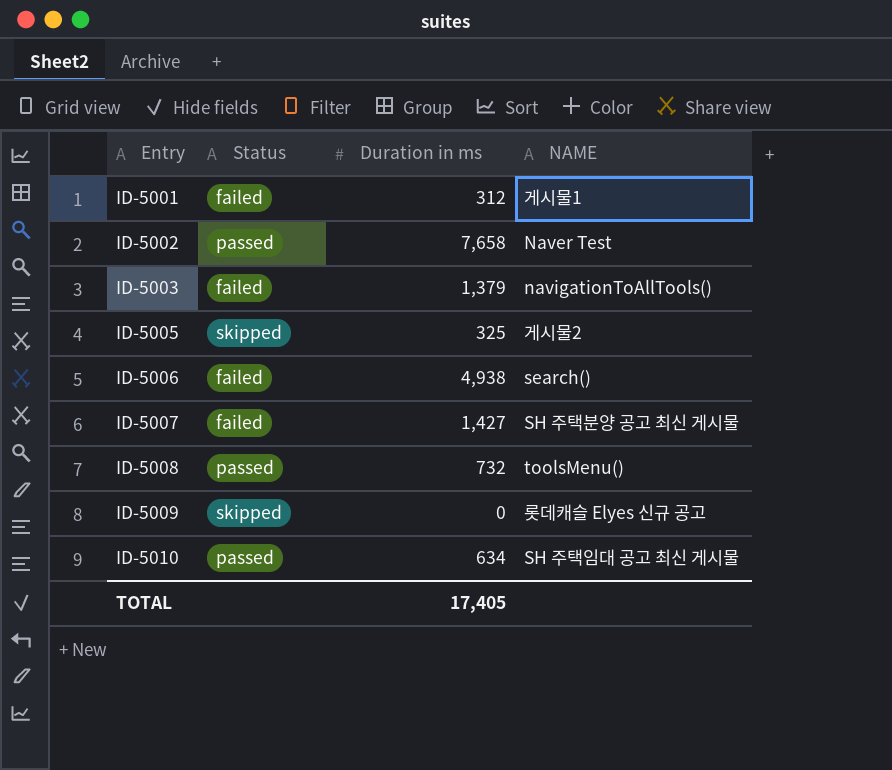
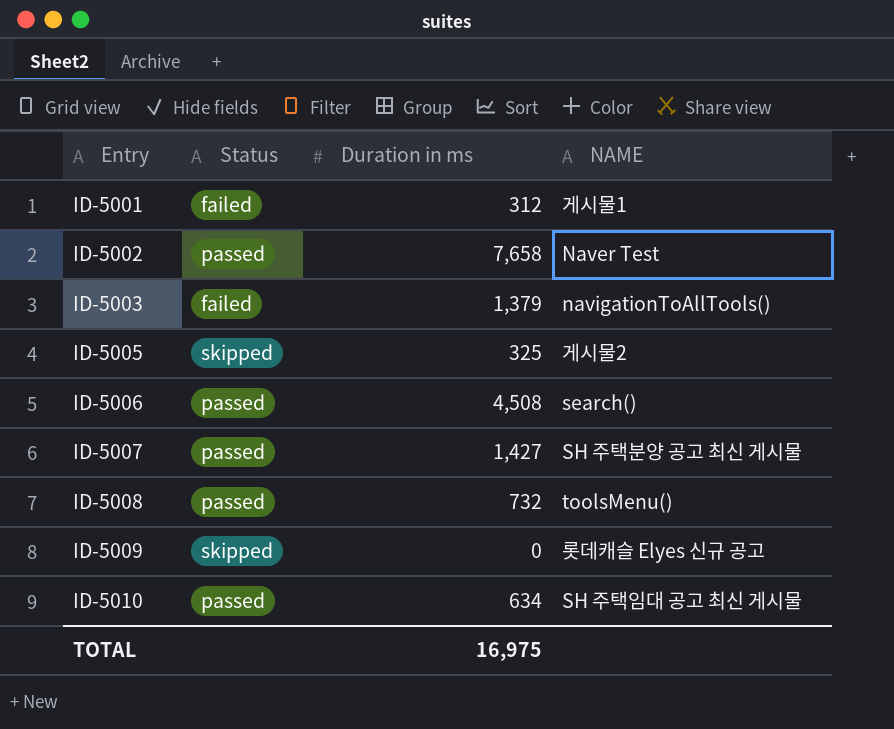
ID-5006 | Status: failed -> passed
ID-5006 | Duration in ms: 4,938 -> 4,508
ID-5007 | Status: failed -> passed
TOTAL | Duration in ms: 17,405 -> 16,975

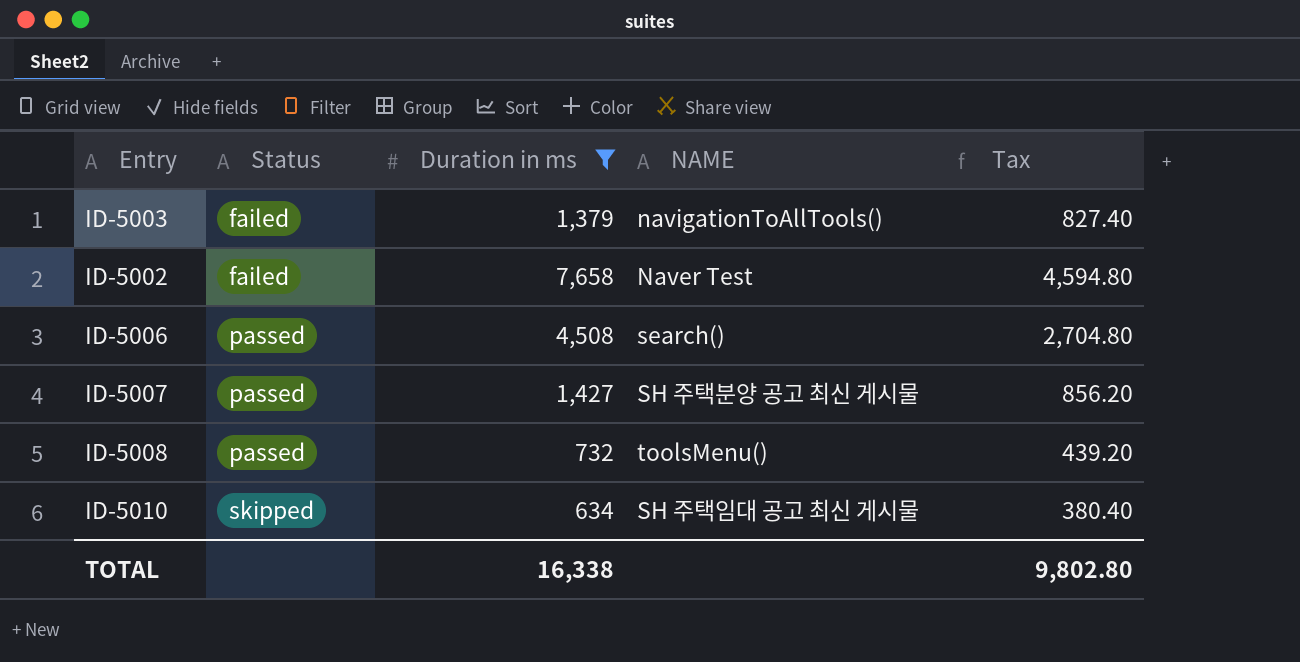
filter: none -> Duration in ms >= 634
row order: Entry ascending -> Status ascending
column Tax | formula: none -> [Duration in ms] * 0.6
ID-5002 | Status: passed -> failed
ID-5010 | Status: passed -> skipped
TOTAL | Duration in ms: 16,975 -> 16,338

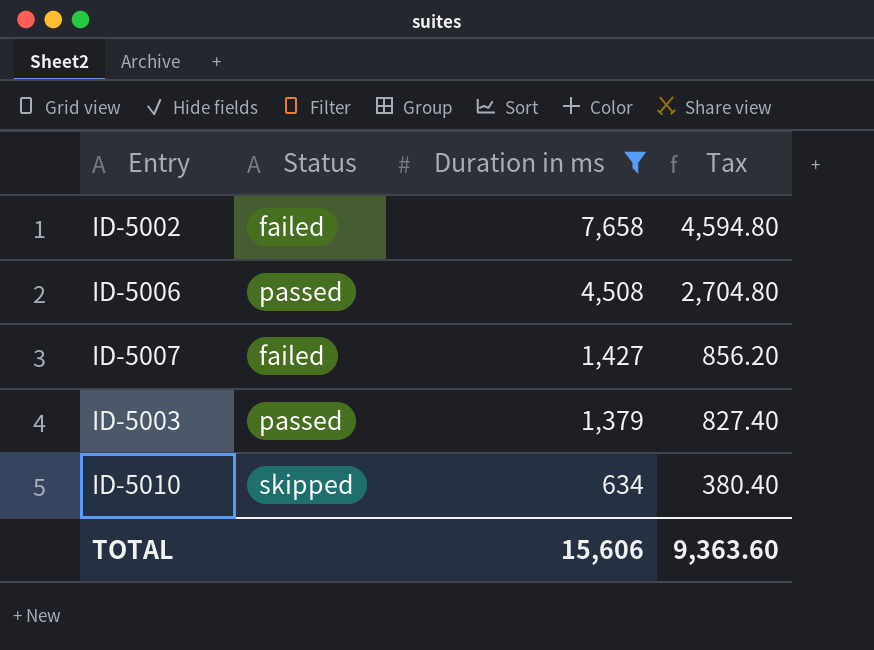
row order: Status ascending -> Duration in ms descending
column NAME | position: 4 -> none
row ID-5008: passed | 732 | toolsMenu() | 439.20 -> none
ID-5007 | Status: passed -> failed
ID-5003 | Status: failed -> passed
TOTAL | Duration in ms: 16,338 -> 15,606
TOTAL | Tax: 9,802.80 -> 9,363.60

